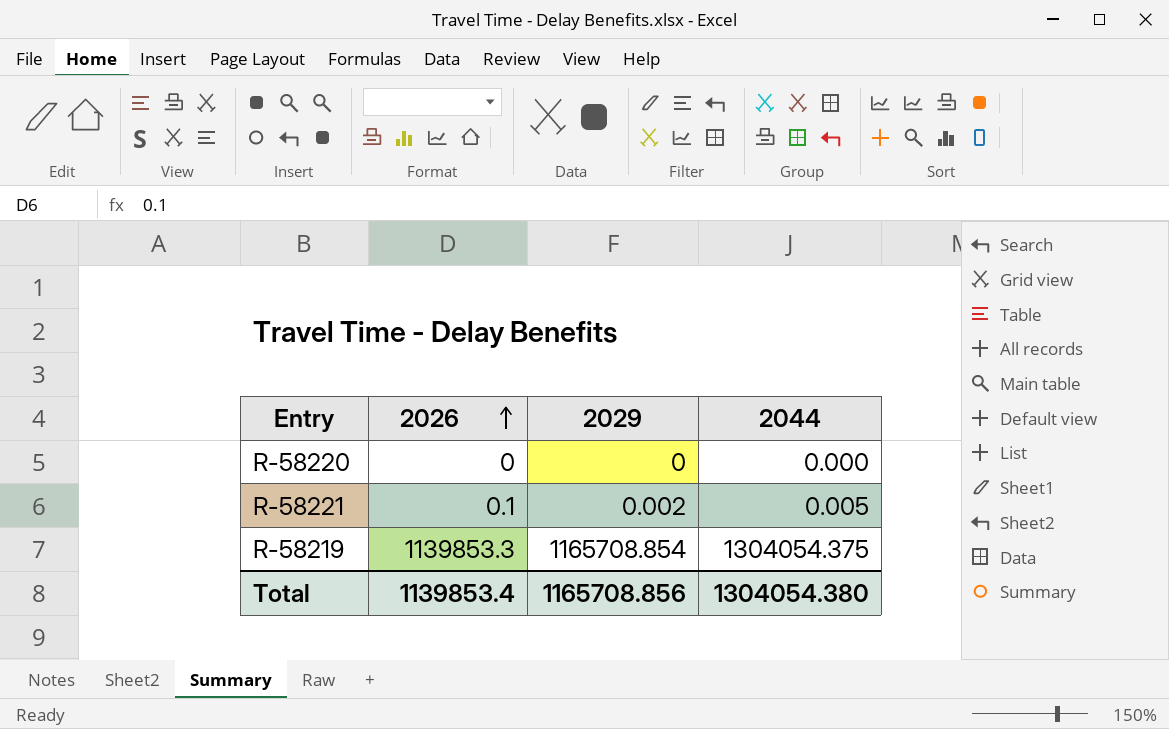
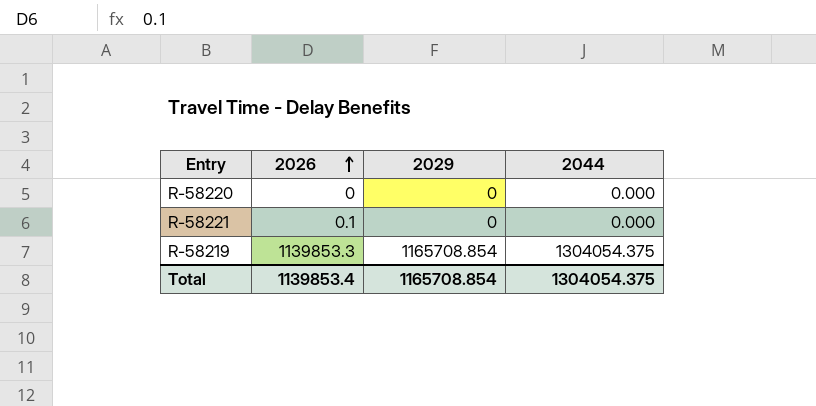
R-58221 | 2029: 0.002 -> 0
R-58221 | 2044: 0.005 -> 0.000
Total | 2029: 1165708.856 -> 1165708.854
Total | 2044: 1304054.380 -> 1304054.375

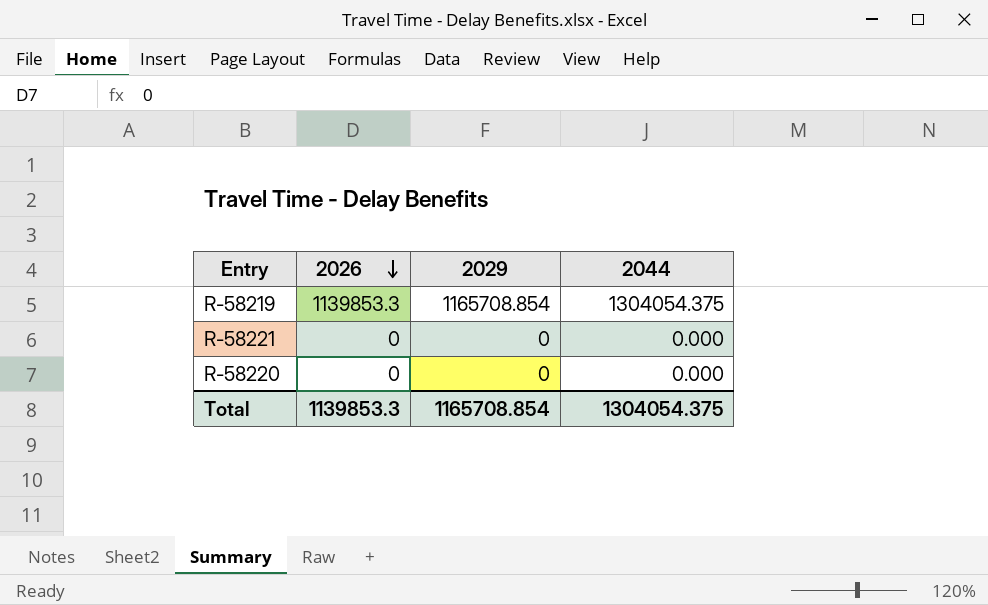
row order: 2026 ascending -> 2026 descending
R-58221 | 2026: 0.1 -> 0
Total | 2026: 1139853.4 -> 1139853.3

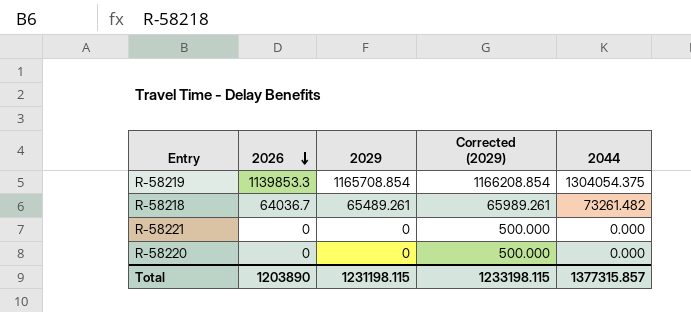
column Corrected (2029) | formula: none -> [2029] + 500
row R-58218: none -> 64036.7 | 65489.261 | 65989.261 | 73261.482
Total | 2026: 1139853.3 -> 1203890
Total | 2029: 1165708.854 -> 1231198.115
Total | 2044: 1304054.375 -> 1377315.857

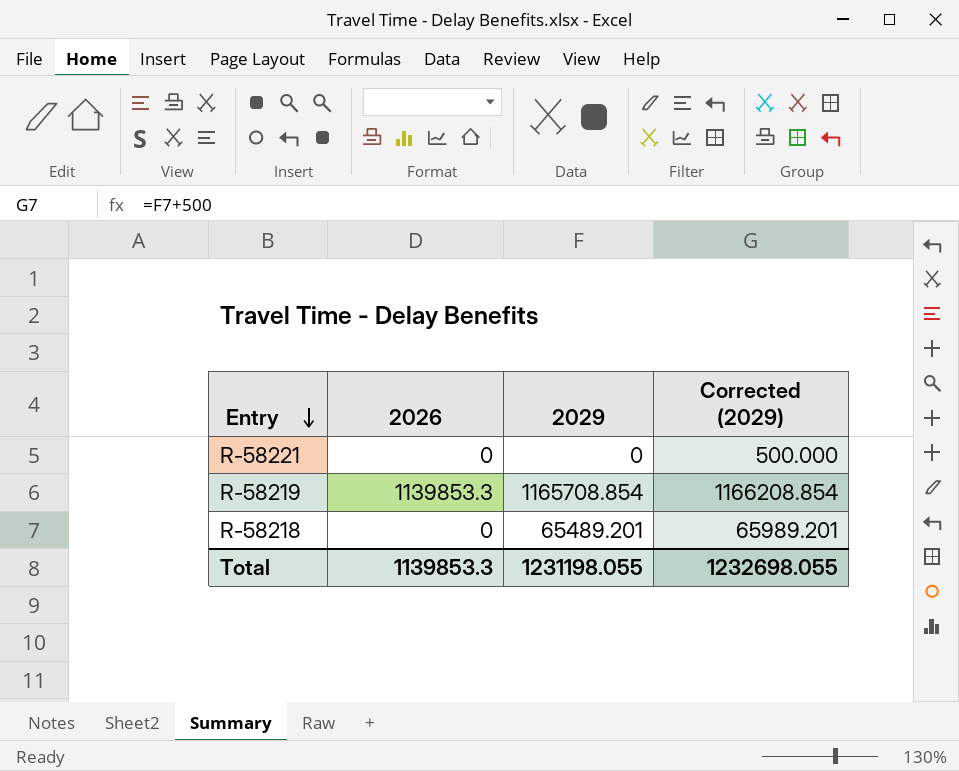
row order: 2026 descending -> Entry descending
column 2044 | position: 5 -> none
row R-58220: 0 | 0 | 500.000 | 0.000 -> none
R-58218 | 2026: 64036.7 -> 0
R-58218 | 2029: 65489.261 -> 65489.201
R-58218 | Corrected (2029): 65989.261 -> 65989.201
Total | 2026: 1203890 -> 1139853.3
Total | 2029: 1231198.115 -> 1231198.055
Total | Corrected (2029): 1233198.115 -> 1232698.055

